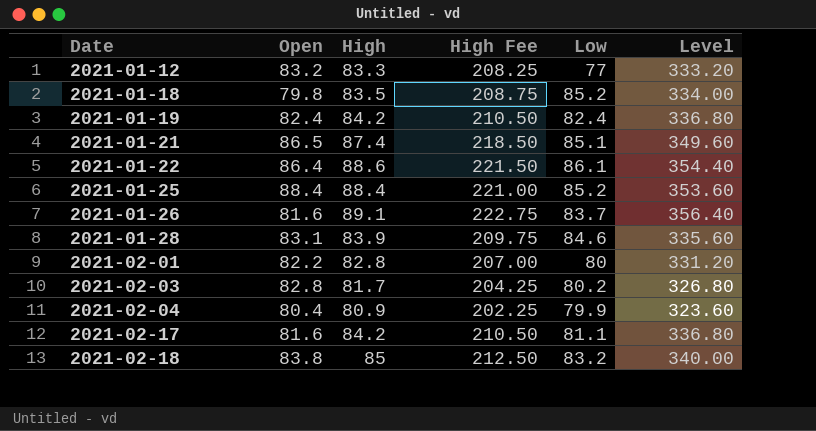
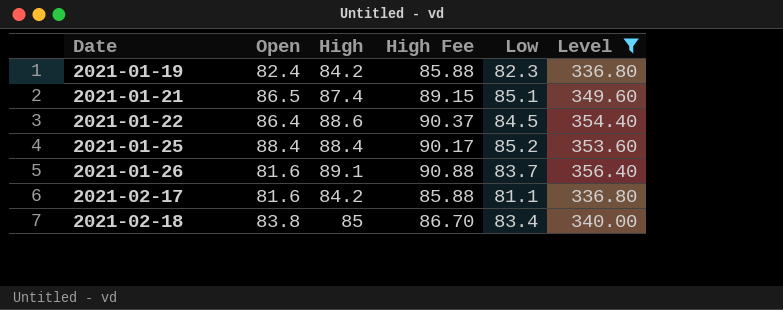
filter: none -> Level >= 336.80
column High Fee | formula: [High] * 2.5 -> [High] * 1.02
2021-01-19 | Low: 82.4 -> 82.3
2021-01-22 | Low: 86.1 -> 84.5
2021-02-18 | Low: 83.2 -> 83.4

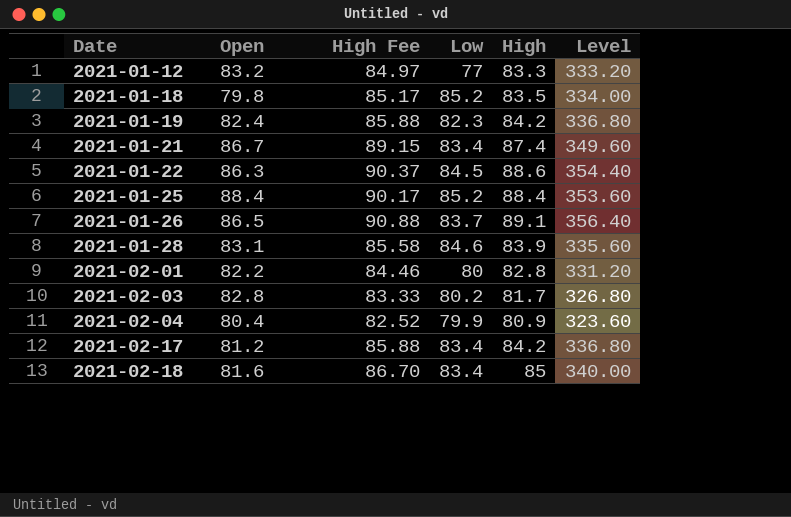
filter: Level >= 336.80 -> none
column High | position: 3 -> 5
2021-01-21 | Open: 86.5 -> 86.7
2021-01-21 | Low: 85.1 -> 83.4
2021-01-22 | Open: 86.4 -> 86.3
2021-01-26 | Open: 81.6 -> 86.5
2021-02-17 | Open: 81.6 -> 81.2
2021-02-17 | Low: 81.1 -> 83.4
2021-02-18 | Open: 83.8 -> 81.6

